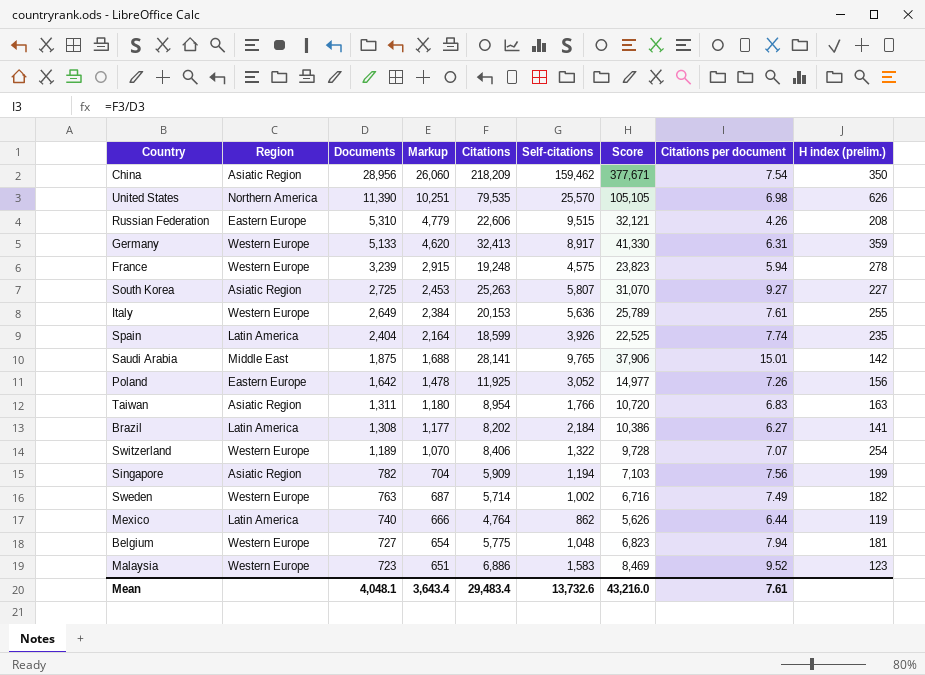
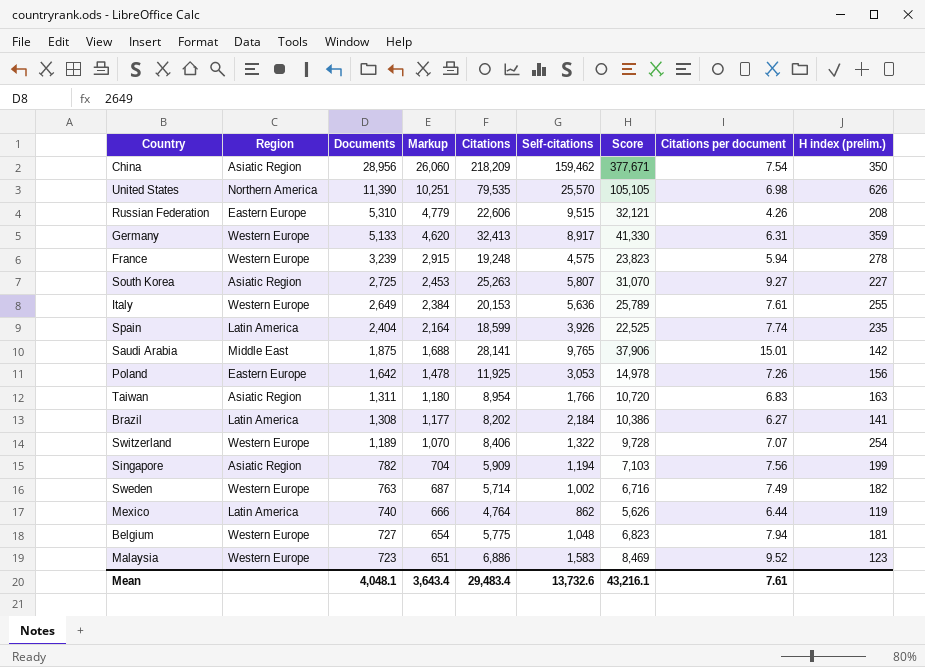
Poland | Self-citations: 3,052 -> 3,053
Poland | Score: 14,977 -> 14,978
Mean | Score: 43,216.0 -> 43,216.1

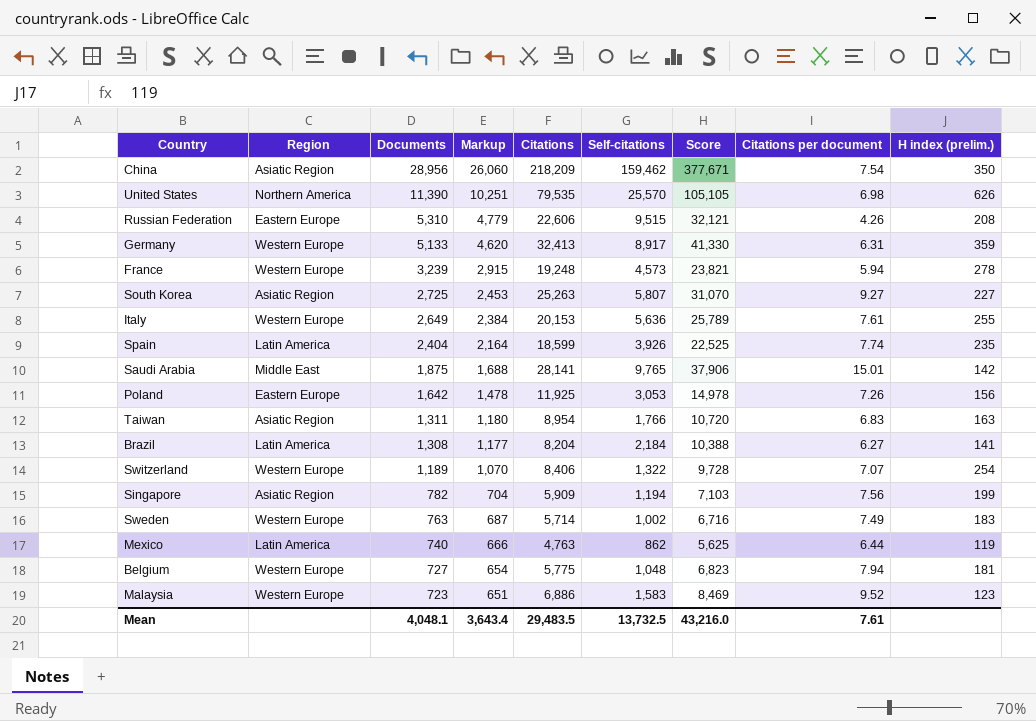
France | Self-citations: 4,575 -> 4,573
France | Score: 23,823 -> 23,821
Brazil | Citations: 8,202 -> 8,204
Brazil | Score: 10,386 -> 10,388
Sweden | H index (prelim.): 182 -> 183
Mexico | Citations: 4,764 -> 4,763
Mexico | Score: 5,626 -> 5,625
Mean | Citations: 29,483.4 -> 29,483.5
Mean | Self-citations: 13,732.6 -> 13,732.5
Mean | Score: 43,216.1 -> 43,216.0

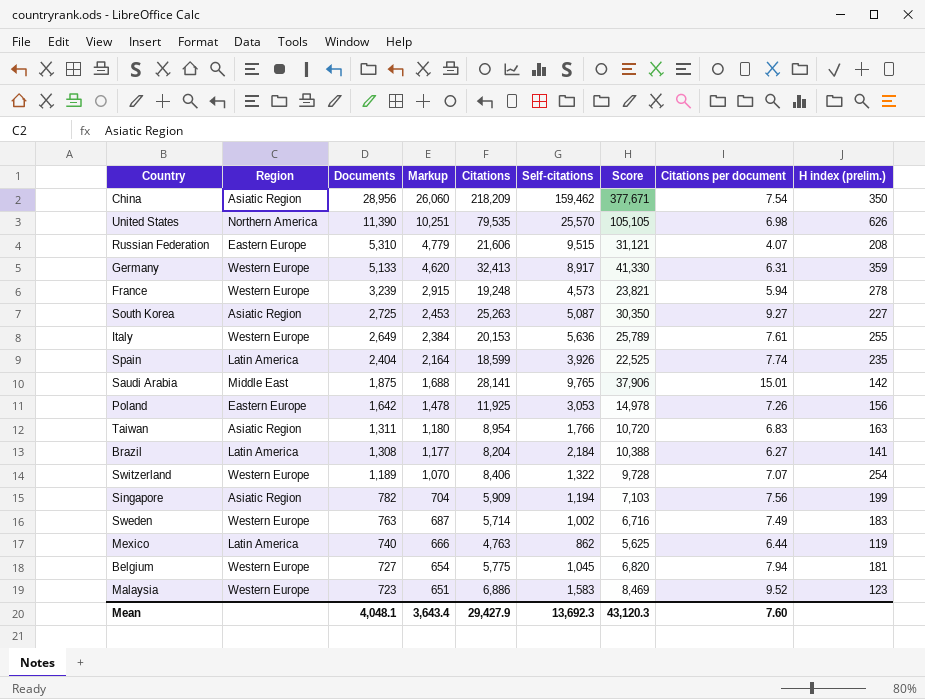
Russian Federation | Citations: 22,606 -> 21,606
Russian Federation | Score: 32,121 -> 31,121
Russian Federation | Citations per document: 4.26 -> 4.07
South Korea | Self-citations: 5,807 -> 5,087
South Korea | Score: 31,070 -> 30,350
Belgium | Self-citations: 1,048 -> 1,045
Belgium | Score: 6,823 -> 6,820
Mean | Citations: 29,483.5 -> 29,427.9
Mean | Self-citations: 13,732.5 -> 13,692.3
Mean | Score: 43,216.0 -> 43,120.3
Mean | Citations per document: 7.61 -> 7.60

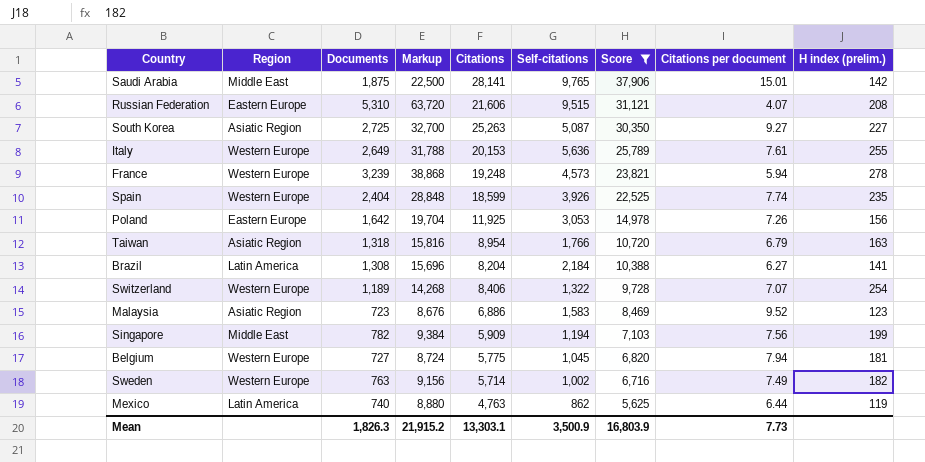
filter: none -> Score <= 37,906
row order: Documents descending -> Score descending
column Markup | formula: [Documents] * 0.9 -> [Documents] * 12
Spain | Region: Latin America -> Western Europe
Taiwan | Documents: 1,311 -> 1,318
Taiwan | Citations per document: 6.83 -> 6.79
Malaysia | Region: Western Europe -> Asiatic Region
Singapore | Region: Asiatic Region -> Middle East
Sweden | H index (prelim.): 183 -> 182
Mean | Documents: 4,048.1 -> 1,826.3
Mean | Markup: 3,643.4 -> 21,915.2
Mean | Citations: 29,427.9 -> 13,303.1
Mean | Self-citations: 13,692.3 -> 3,500.9
Mean | Score: 43,120.3 -> 16,803.9
Mean | Citations per document: 7.60 -> 7.73

